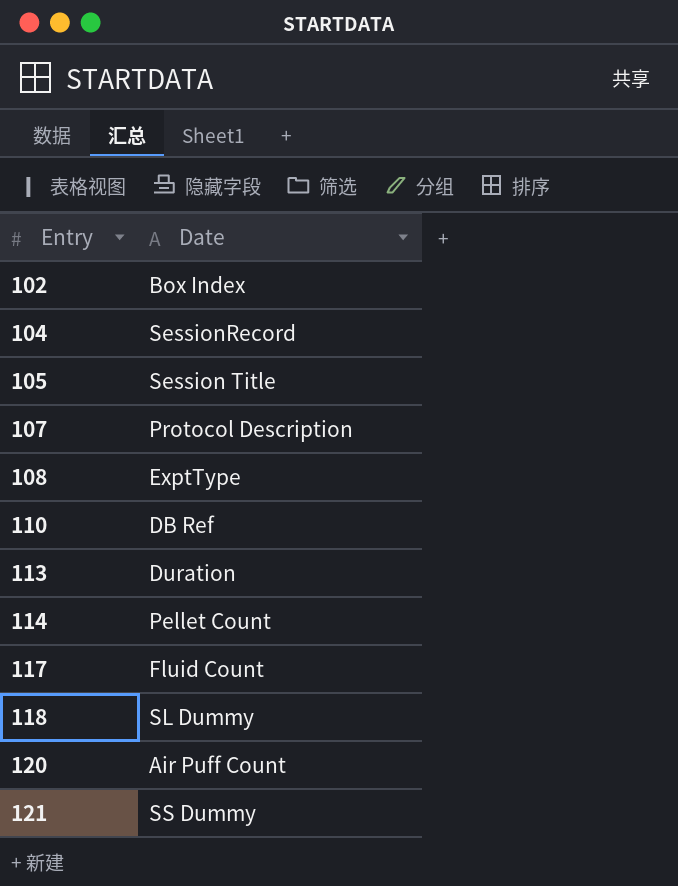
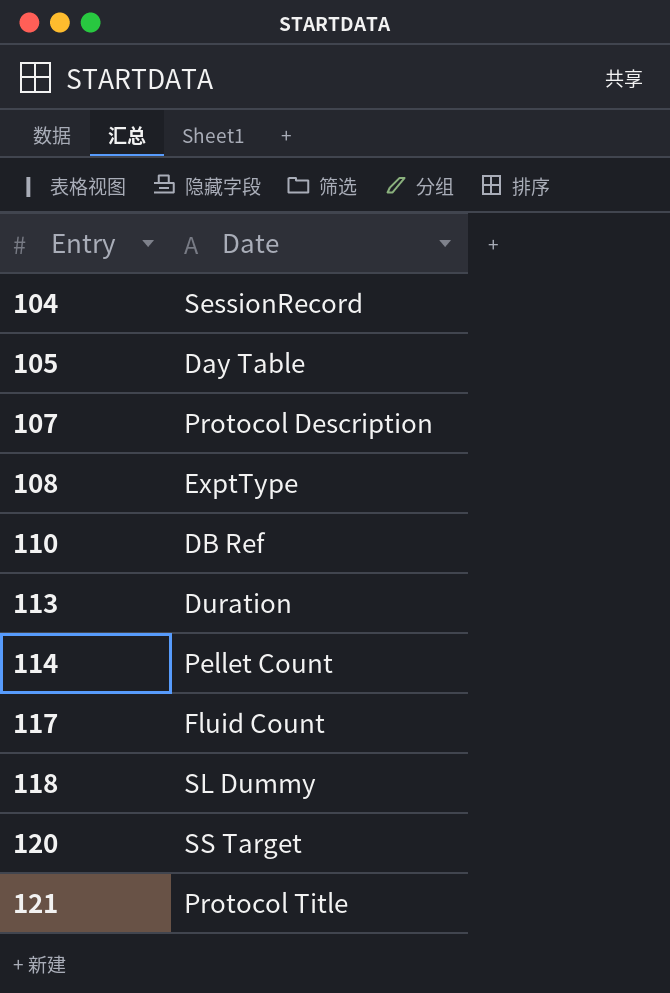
row 102: Box Index -> none
105 | Date: Session Title -> Day Table
120 | Date: Air Puff Count -> SS Target
121 | Date: SS Dummy -> Protocol Title

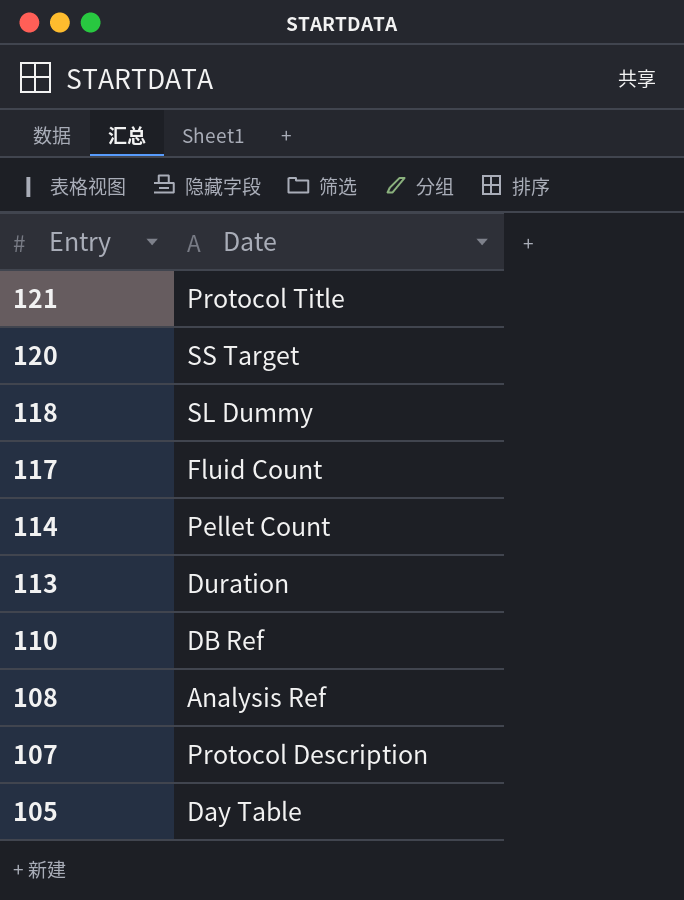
row order: Entry ascending -> Entry descending
row 104: SessionRecord -> none
108 | Date: ExptType -> Analysis Ref

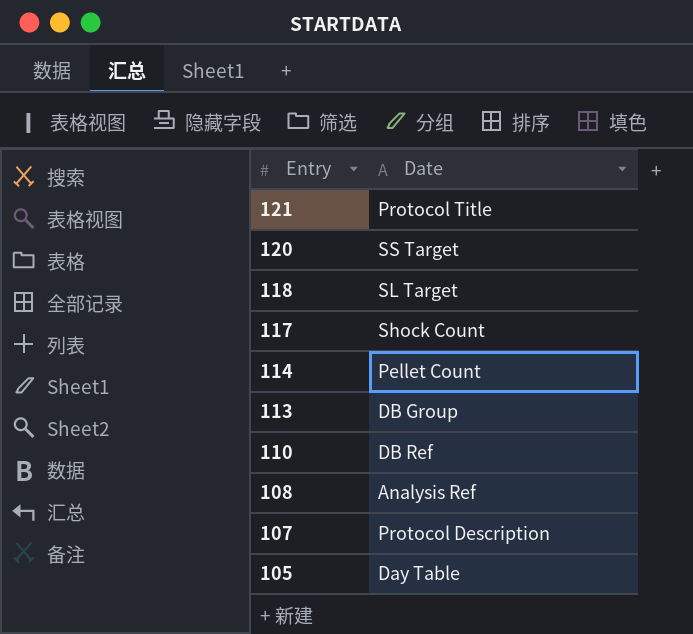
118 | Date: SL Dummy -> SL Target
117 | Date: Fluid Count -> Shock Count
113 | Date: Duration -> DB Group

